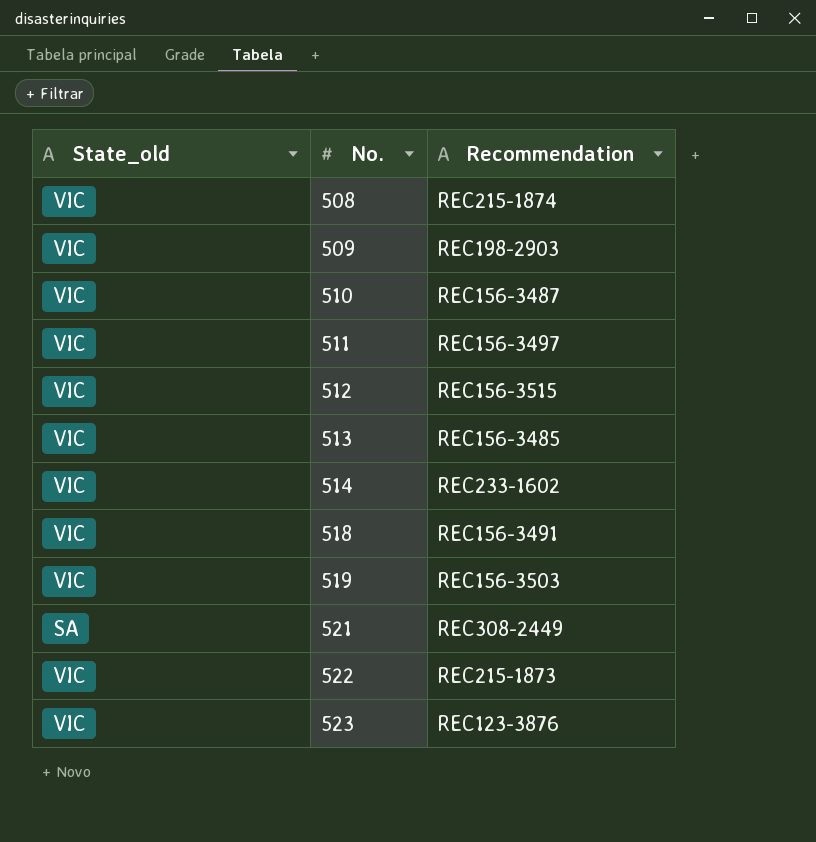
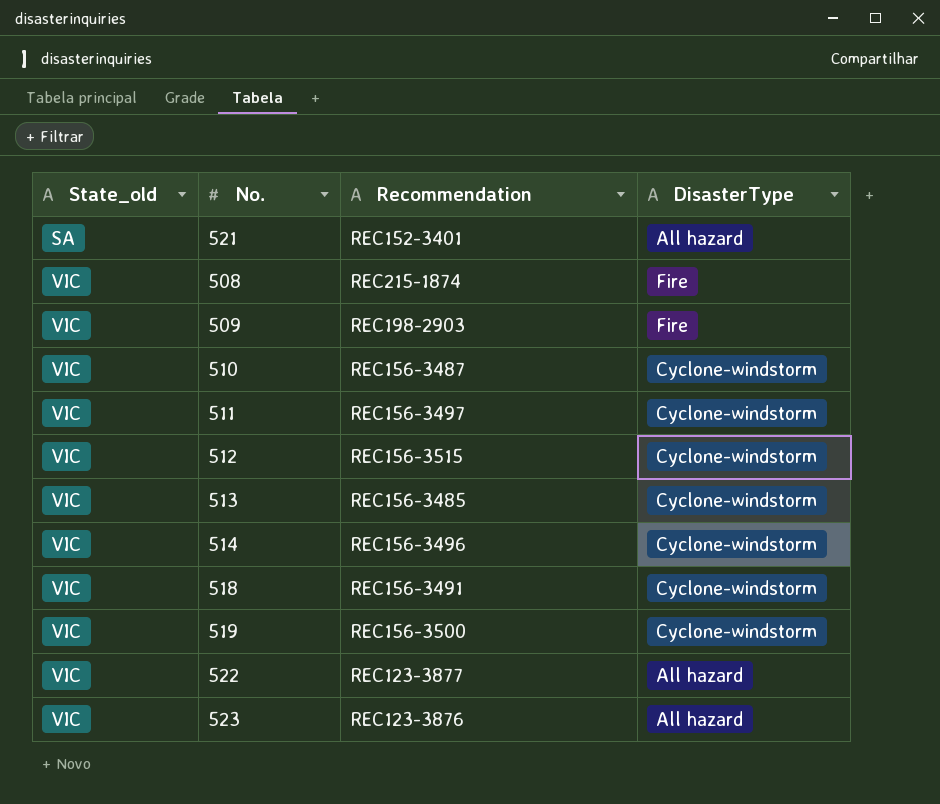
row order: No. ascending -> State_old ascending
column DisasterType | position: none -> 4
521 | Recommendation: REC308-2449 -> REC152-3401
514 | Recommendation: REC233-1602 -> REC156-3496
519 | Recommendation: REC156-3503 -> REC156-3500
522 | Recommendation: REC215-1873 -> REC123-3877

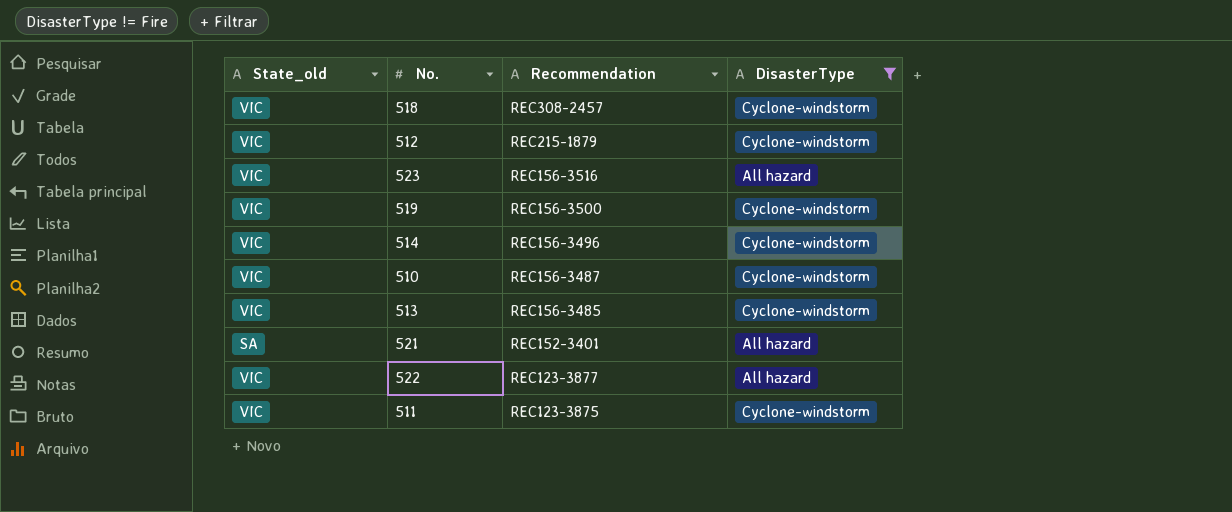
filter: none -> DisasterType != Fire
row order: State_old ascending -> Recommendation descending
518 | Recommendation: REC156-3491 -> REC308-2457
512 | Recommendation: REC156-3515 -> REC215-1879
523 | Recommendation: REC123-3876 -> REC156-3516
511 | Recommendation: REC156-3497 -> REC123-3875

